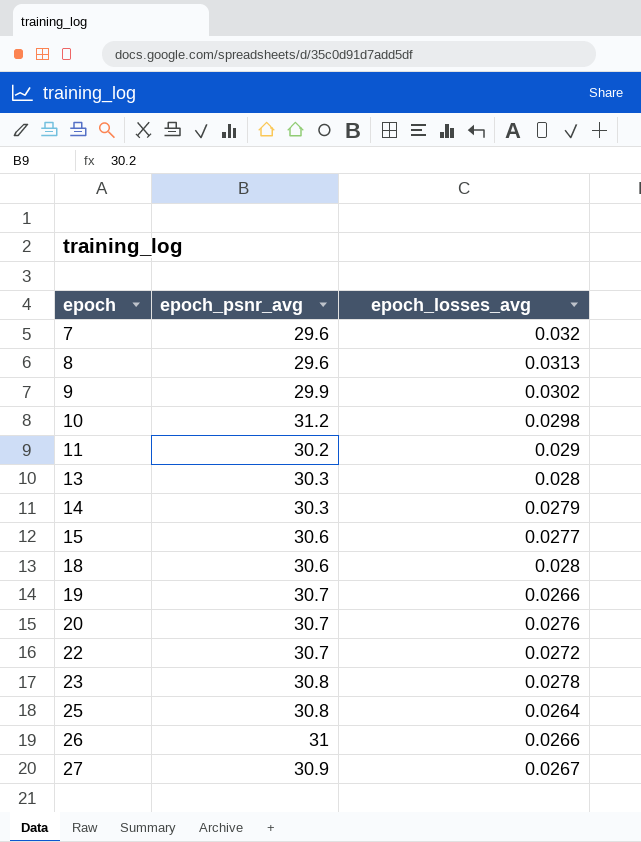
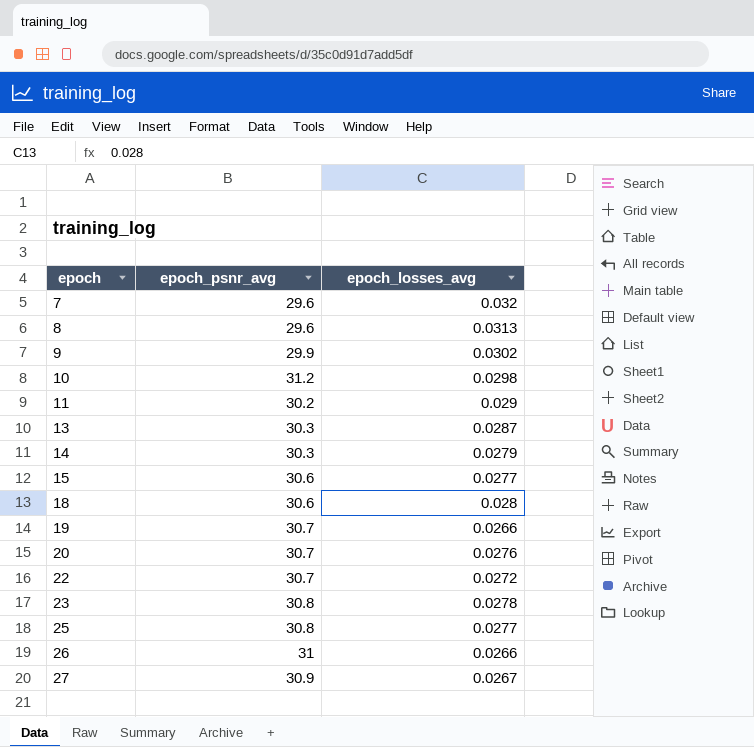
13 | epoch_losses_avg: 0.028 -> 0.0287
25 | epoch_losses_avg: 0.0264 -> 0.0277

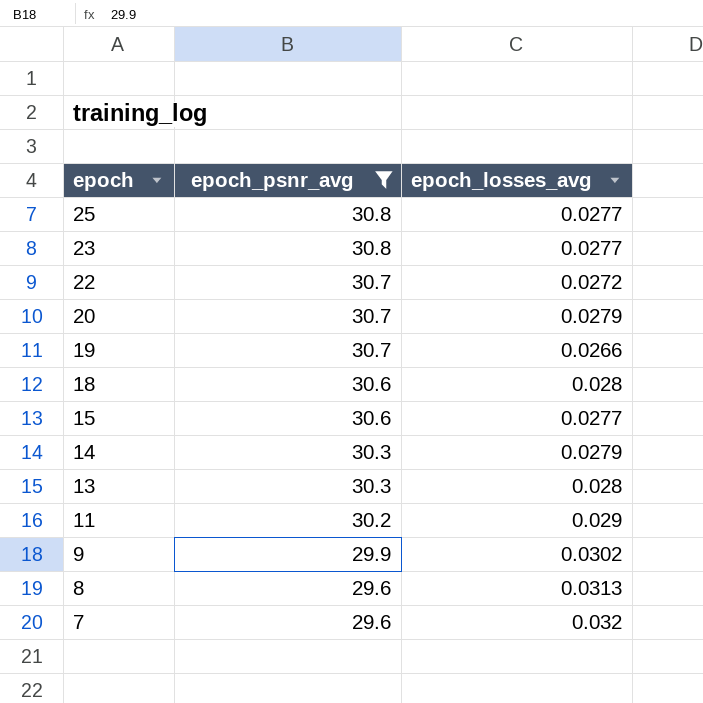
filter: none -> epoch_psnr_avg <= 30.8
row order: epoch ascending -> epoch descending
23 | epoch_losses_avg: 0.0278 -> 0.0277
20 | epoch_losses_avg: 0.0276 -> 0.0279
13 | epoch_losses_avg: 0.0287 -> 0.028

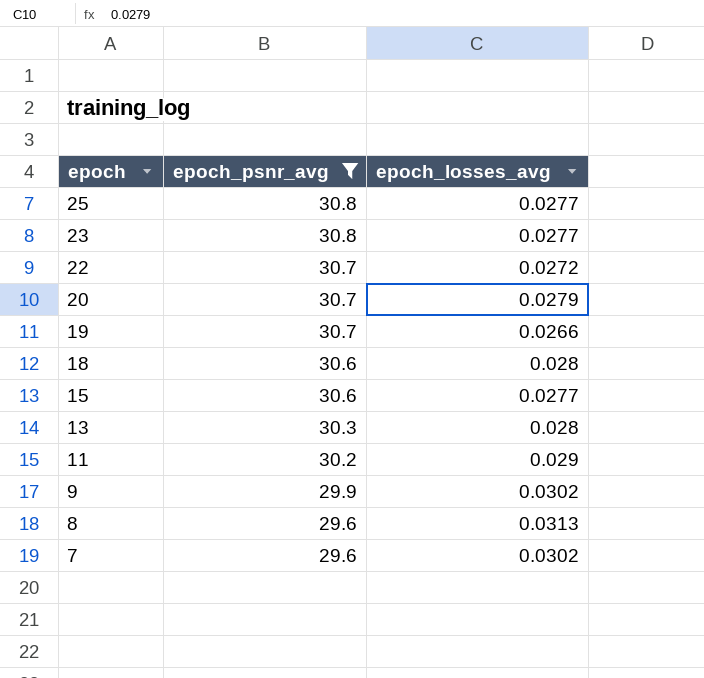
row 14: 30.3 | 0.0279 -> none
7 | epoch_losses_avg: 0.032 -> 0.0302

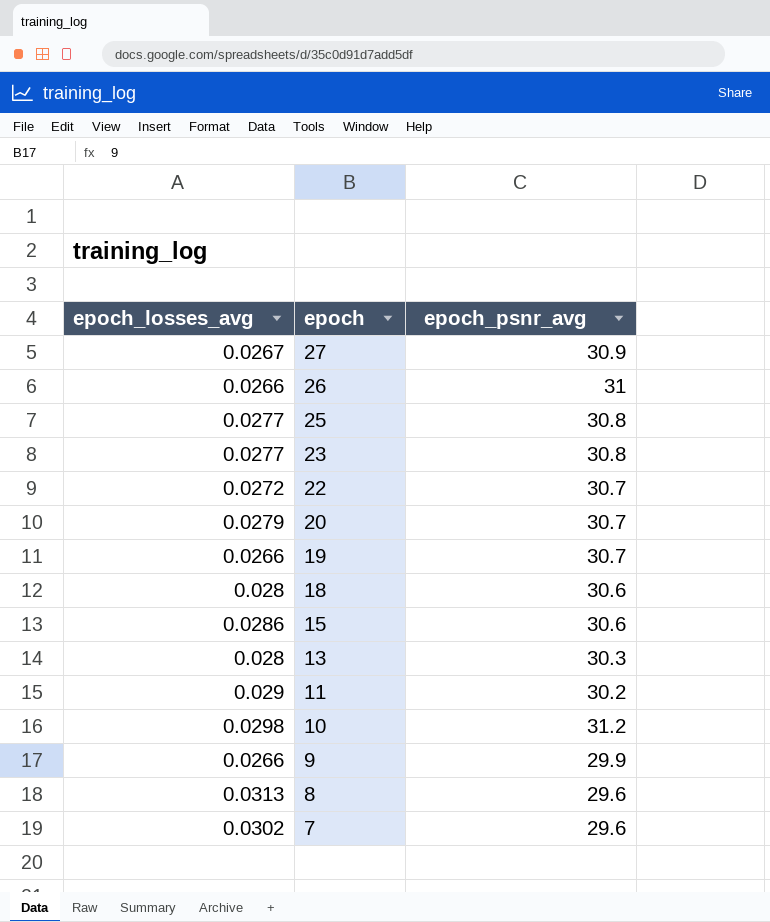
filter: epoch_psnr_avg <= 30.8 -> none
column epoch_losses_avg | position: 3 -> 1
15 | epoch_losses_avg: 0.0277 -> 0.0286
9 | epoch_losses_avg: 0.0302 -> 0.0266

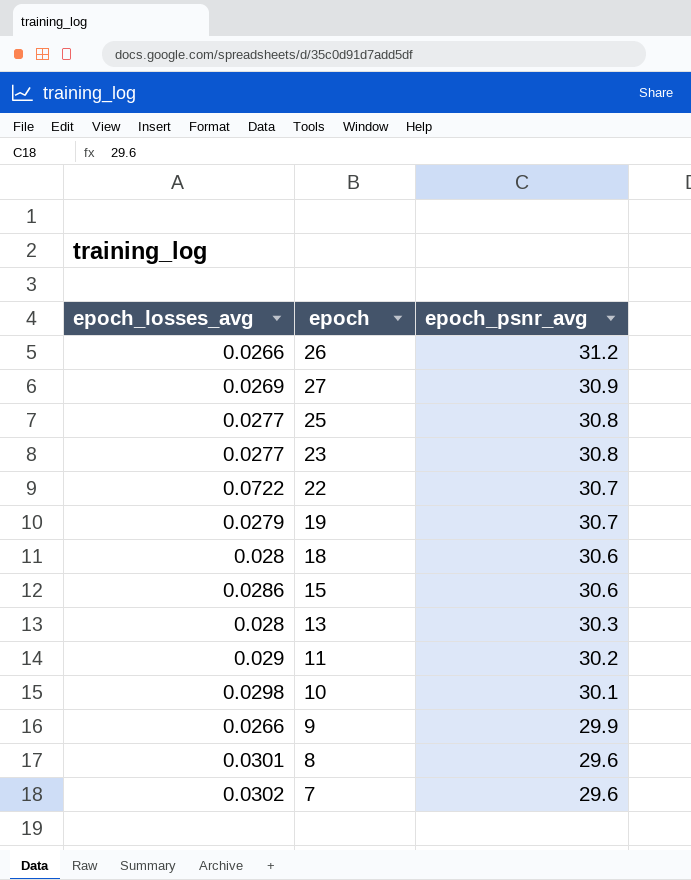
row order: epoch descending -> epoch_psnr_avg descending
row 20: 0.0279 | 30.7 -> none
26 | epoch_psnr_avg: 31 -> 31.2
27 | epoch_losses_avg: 0.0267 -> 0.0269
22 | epoch_losses_avg: 0.0272 -> 0.0722
19 | epoch_losses_avg: 0.0266 -> 0.0279
10 | epoch_psnr_avg: 31.2 -> 30.1
8 | epoch_losses_avg: 0.0313 -> 0.0301

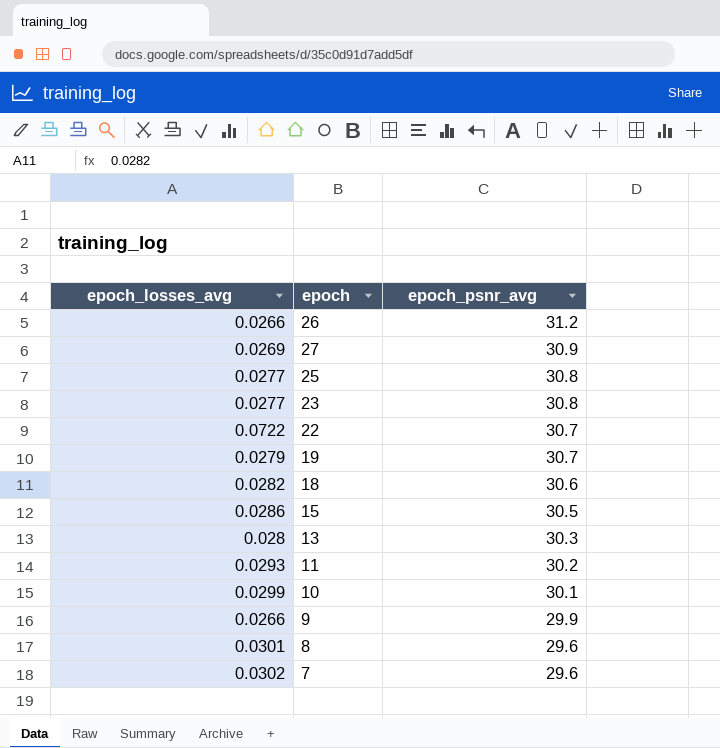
18 | epoch_losses_avg: 0.028 -> 0.0282
15 | epoch_psnr_avg: 30.6 -> 30.5
11 | epoch_losses_avg: 0.029 -> 0.0293
10 | epoch_losses_avg: 0.0298 -> 0.0299

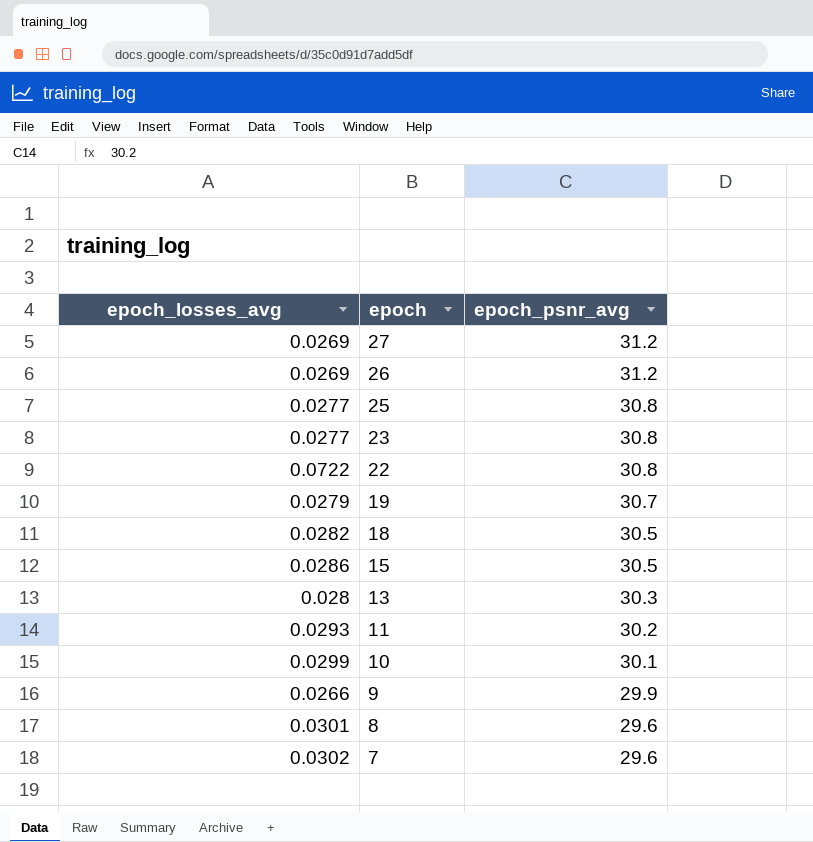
row order: epoch_psnr_avg descending -> epoch descending
27 | epoch_psnr_avg: 30.9 -> 31.2
26 | epoch_losses_avg: 0.0266 -> 0.0269
22 | epoch_psnr_avg: 30.7 -> 30.8
18 | epoch_psnr_avg: 30.6 -> 30.5

